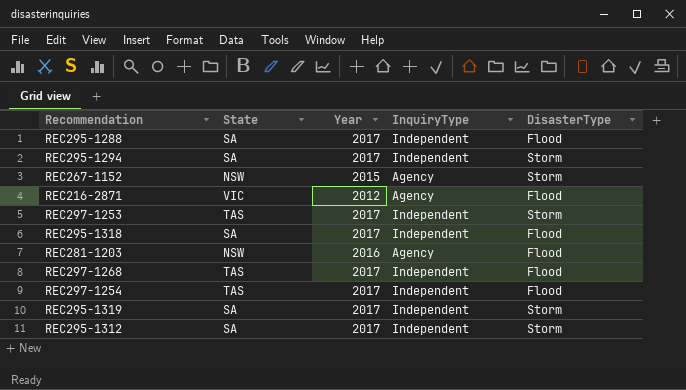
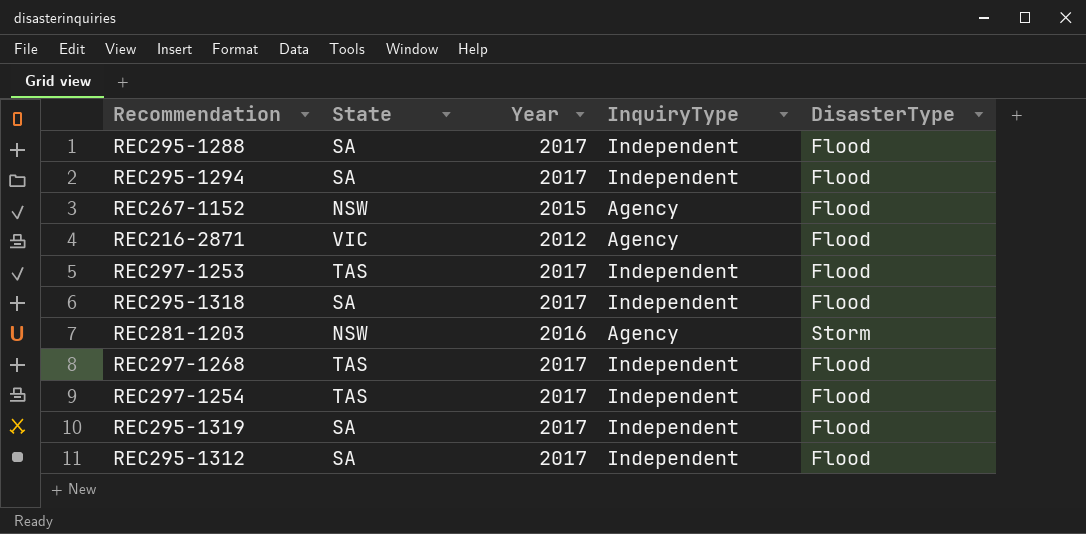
REC295-1294 | DisasterType: Storm -> Flood
REC267-1152 | DisasterType: Storm -> Flood
REC297-1253 | DisasterType: Storm -> Flood
REC281-1203 | DisasterType: Flood -> Storm
REC295-1319 | DisasterType: Storm -> Flood
REC295-1312 | DisasterType: Storm -> Flood

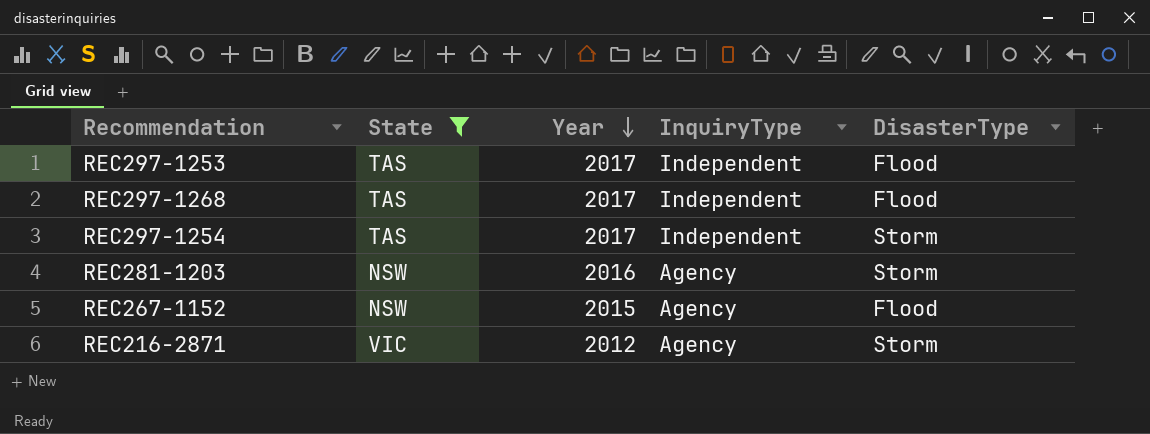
filter: none -> State != SA
row order: none -> Year descending
REC297-1254 | DisasterType: Flood -> Storm
REC216-2871 | DisasterType: Flood -> Storm

